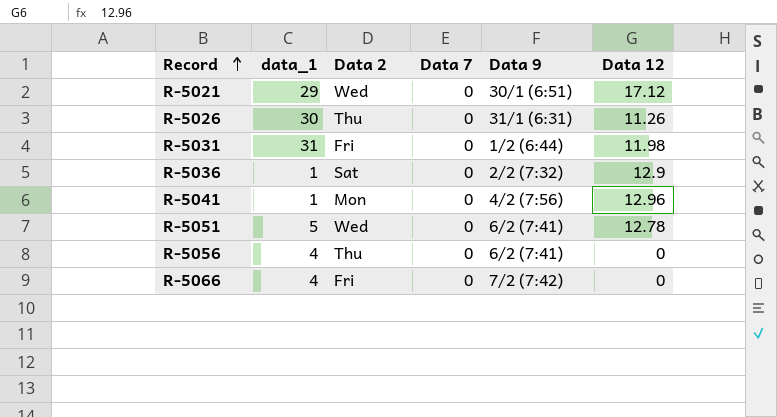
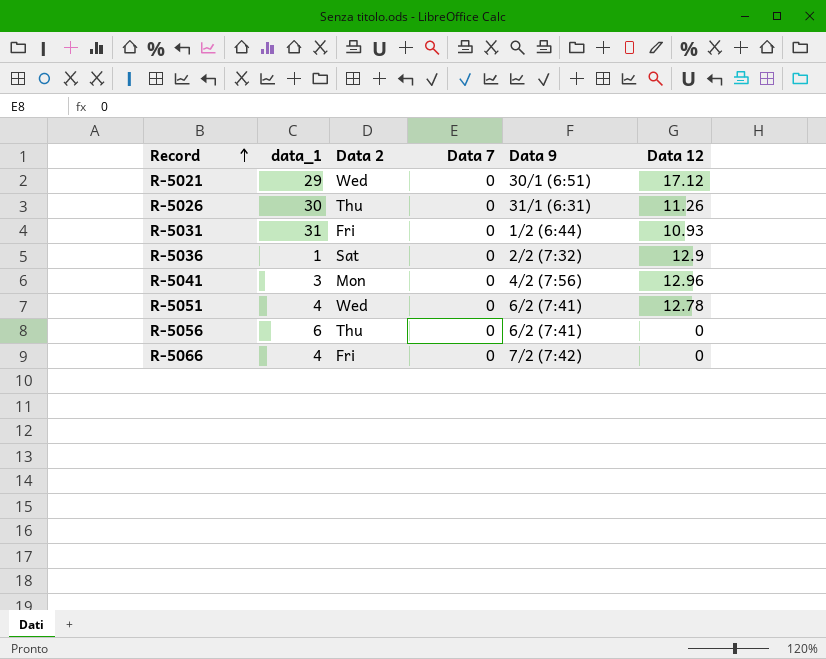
R-5031 | Data 12: 11.98 -> 10.93
R-5041 | data_1: 1 -> 3
R-5051 | data_1: 5 -> 4
R-5056 | data_1: 4 -> 6

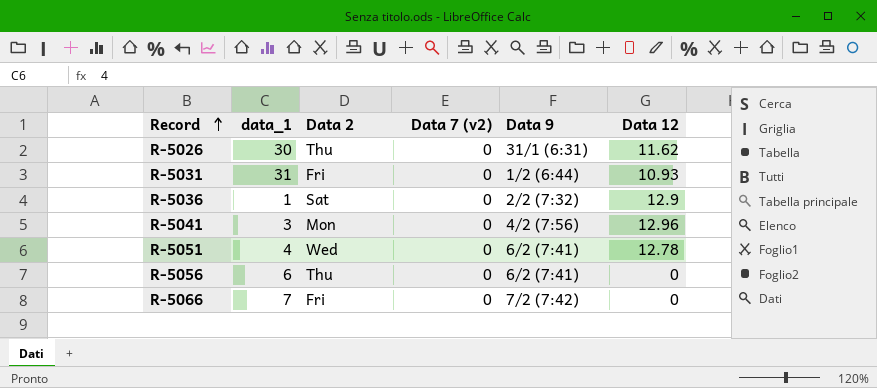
column name: Data 7 -> Data 7 (v2)
row R-5021: 29 | Wed | 0 | 30/1 (6:51) | 17.12 -> none
R-5026 | Data 12: 11.26 -> 11.62
R-5066 | data_1: 4 -> 7

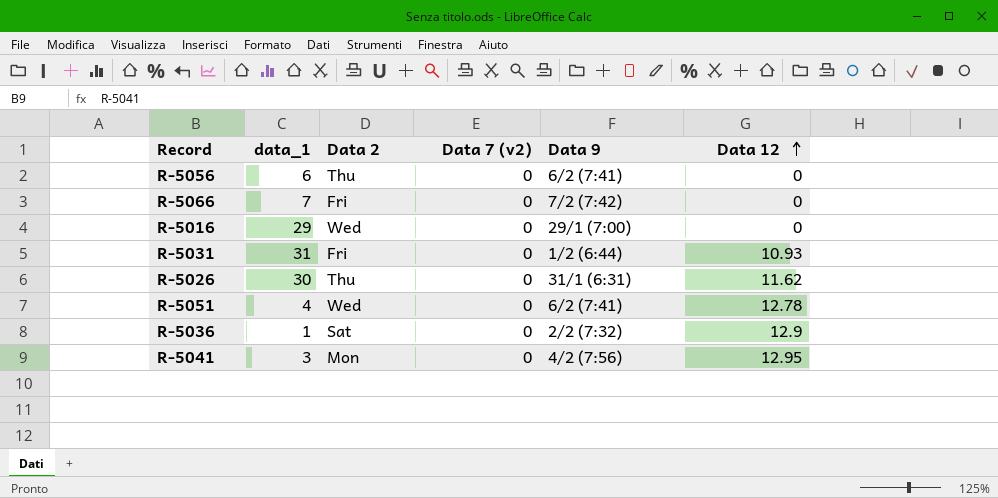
row order: Record ascending -> Data 12 ascending
row R-5016: none -> 29 | Wed | 0 | 29/1 (7:00) | 0
R-5041 | Data 12: 12.96 -> 12.95

